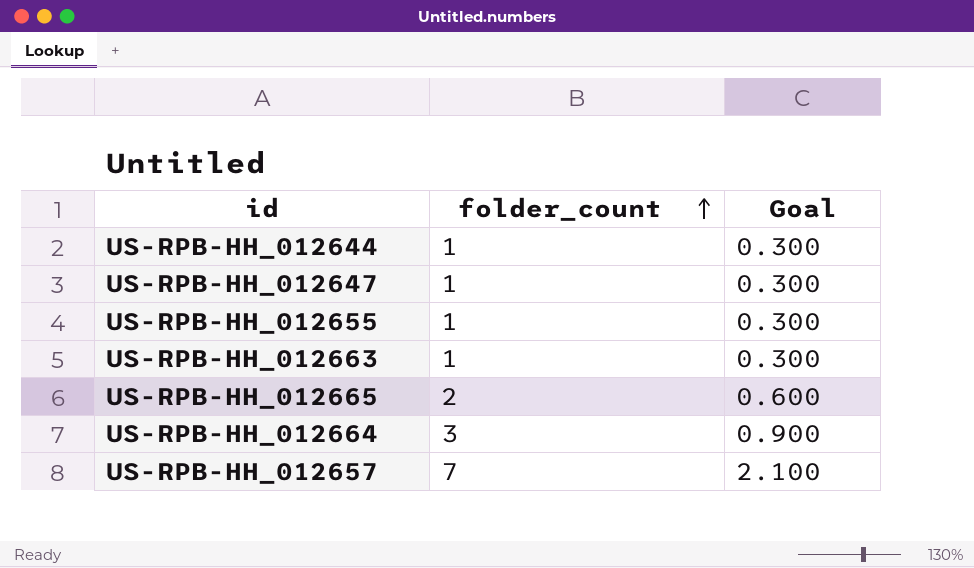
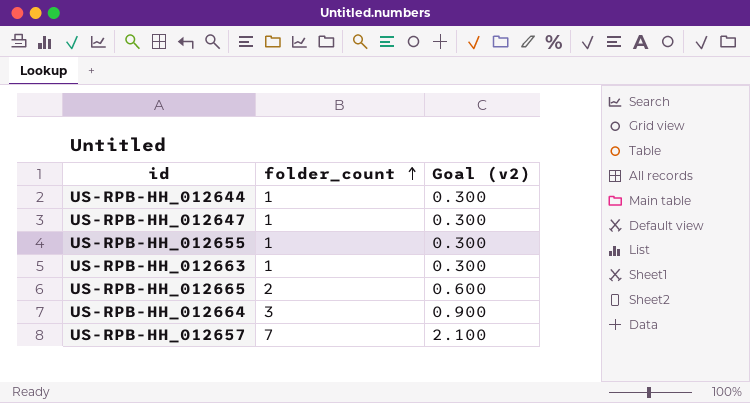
column name: Goal -> Goal (v2)

